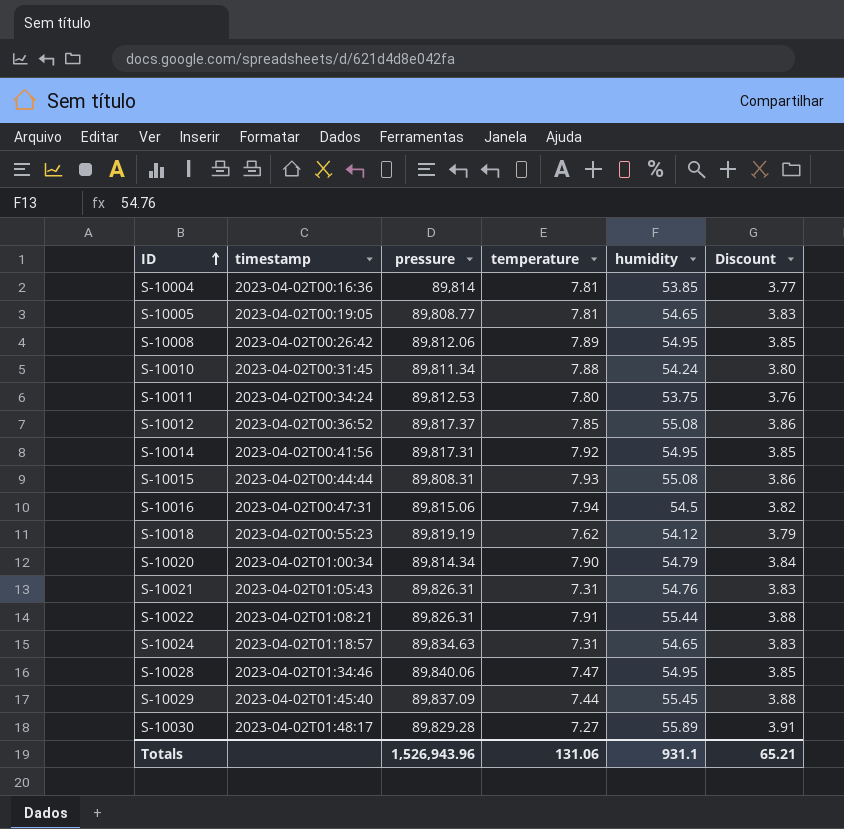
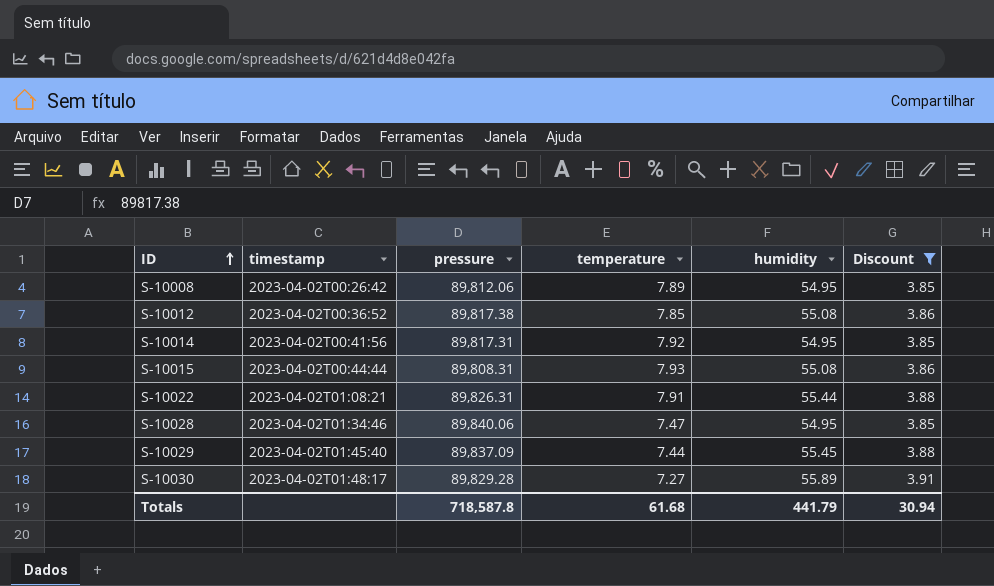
filter: none -> Discount >= 3.85
S-10012 | pressure: 89,817.37 -> 89,817.38
Totals | pressure: 1,526,943.96 -> 718,587.8
Totals | temperature: 131.06 -> 61.68
Totals | humidity: 931.1 -> 441.79
Totals | Discount: 65.21 -> 30.94

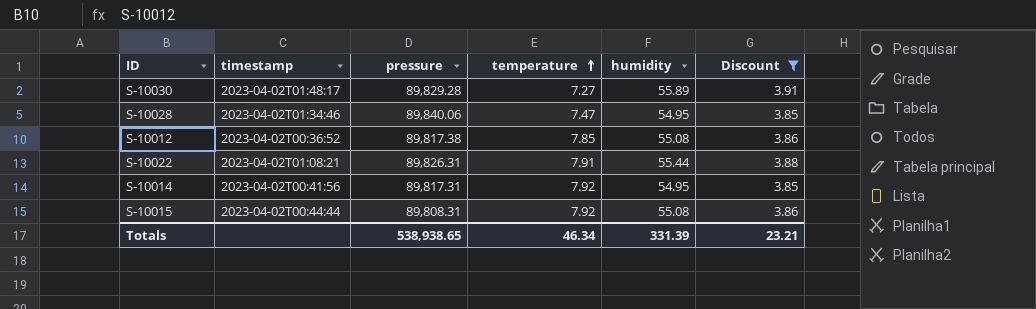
row order: ID ascending -> temperature ascending
row S-10008: 2023-04-02T00:26:42 | 89,812.06 | 7.89 | 54.95 | 3.85 -> none
row S-10029: 2023-04-02T01:45:40 | 89,837.09 | 7.44 | 55.45 | 3.88 -> none
S-10015 | temperature: 7.93 -> 7.92
Totals | pressure: 718,587.8 -> 538,938.65
Totals | temperature: 61.68 -> 46.34
Totals | humidity: 441.79 -> 331.39
Totals | Discount: 30.94 -> 23.21

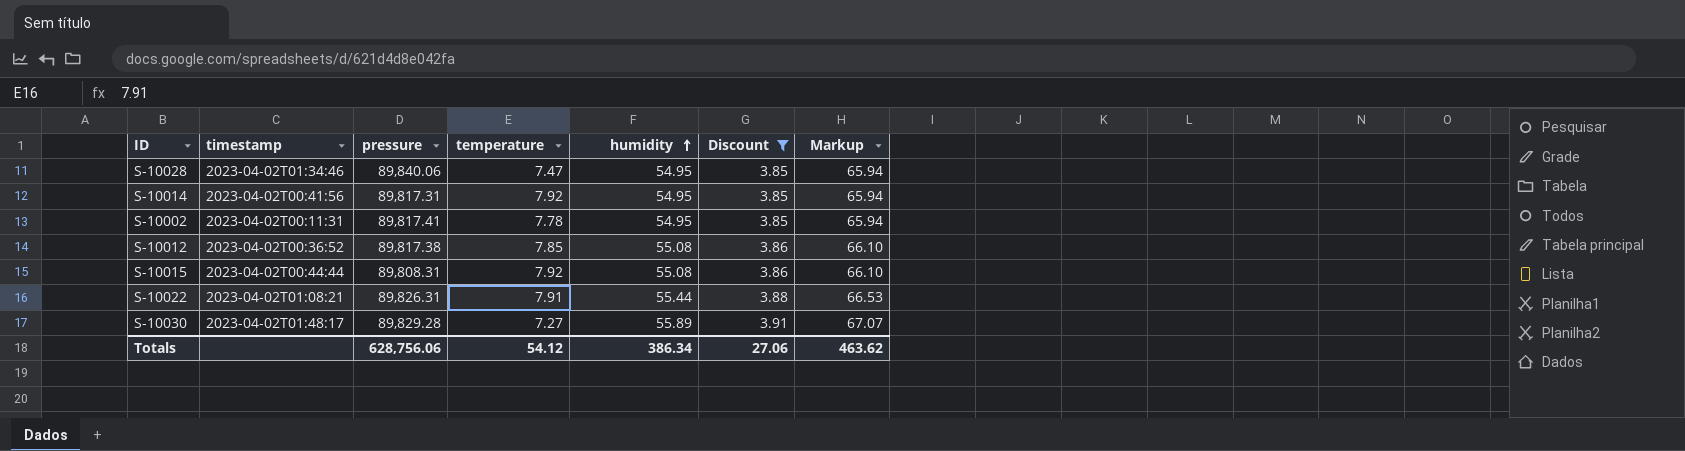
row order: temperature ascending -> humidity ascending
column Markup | formula: none -> [humidity] * 1.2
row S-10002: none -> 2023-04-02T00:11:31 | 89,817.41 | 7.78 | 54.95 | 3.85 | 65.94
Totals | pressure: 538,938.65 -> 628,756.06
Totals | temperature: 46.34 -> 54.12
Totals | humidity: 331.39 -> 386.34
Totals | Discount: 23.21 -> 27.06

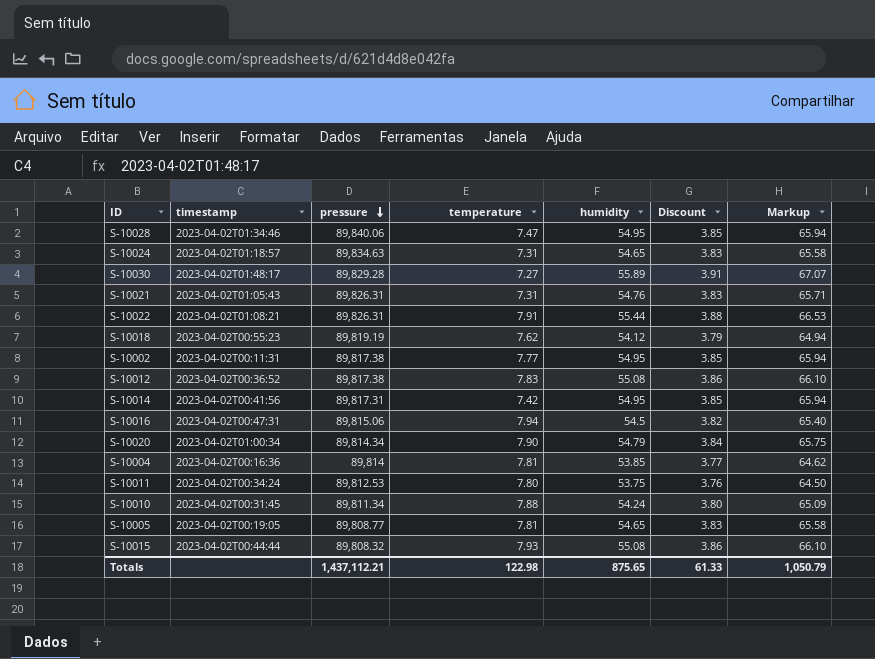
filter: Discount >= 3.85 -> none
row order: humidity ascending -> pressure descending
S-10002 | pressure: 89,817.41 -> 89,817.38
S-10002 | temperature: 7.78 -> 7.77
S-10012 | temperature: 7.85 -> 7.83
S-10014 | temperature: 7.92 -> 7.42
S-10015 | pressure: 89,808.31 -> 89,808.32
S-10015 | temperature: 7.92 -> 7.93
Totals | pressure: 628,756.06 -> 1,437,112.21
Totals | temperature: 54.12 -> 122.98
Totals | humidity: 386.34 -> 875.65
Totals | Discount: 27.06 -> 61.33
Totals | Markup: 463.62 -> 1,050.79

